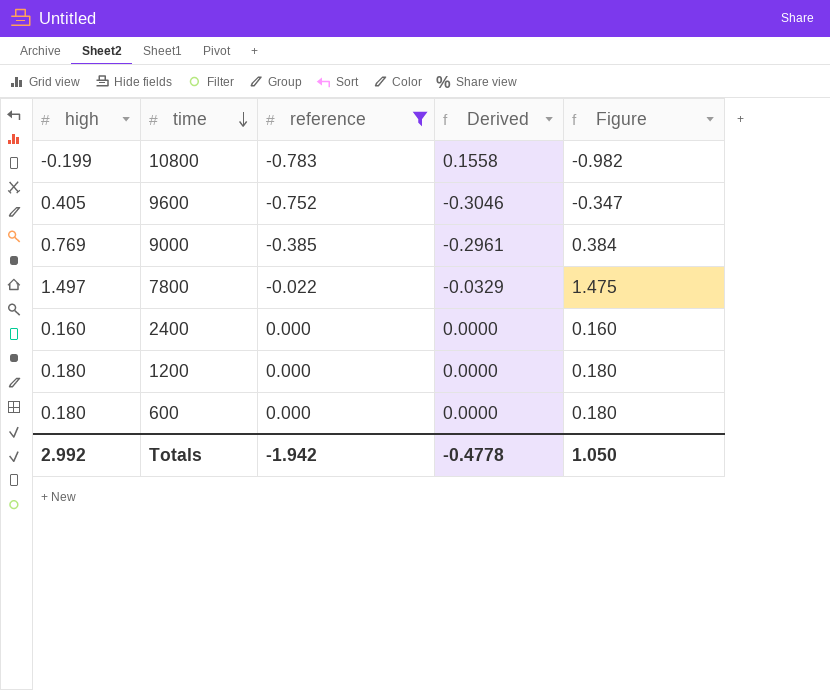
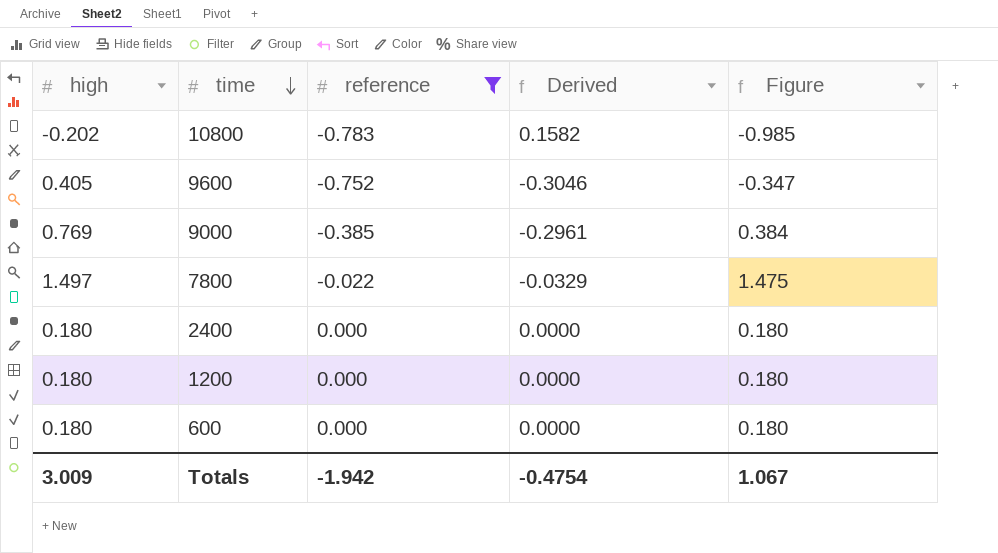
10800 | high: -0.199 -> -0.202
10800 | Derived: 0.1558 -> 0.1582
10800 | Figure: -0.982 -> -0.985
2400 | high: 0.160 -> 0.180
2400 | Figure: 0.160 -> 0.180
Totals | high: 2.992 -> 3.009
Totals | Derived: -0.4778 -> -0.4754
Totals | Figure: 1.050 -> 1.067

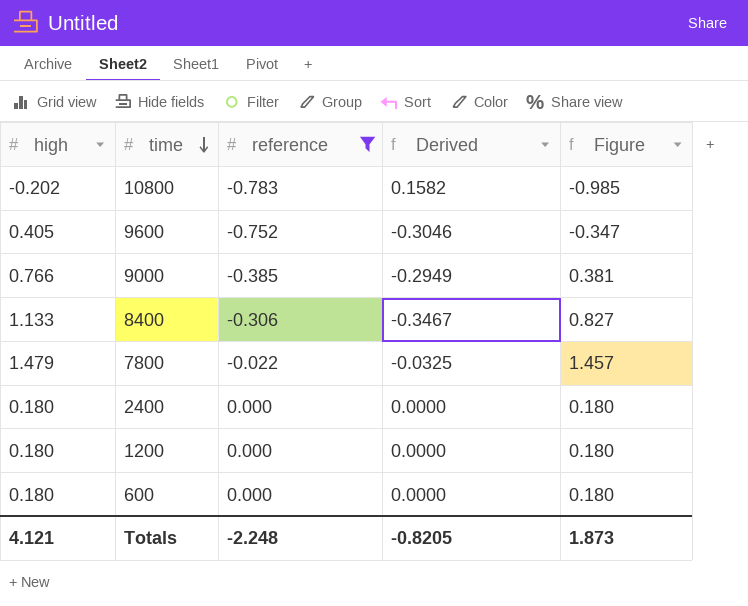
9000 | high: 0.769 -> 0.766
9000 | Derived: -0.2961 -> -0.2949
9000 | Figure: 0.384 -> 0.381
row 8400: none -> 1.133 | -0.306 | -0.3467 | 0.827
7800 | high: 1.497 -> 1.479
7800 | Derived: -0.0329 -> -0.0325
7800 | Figure: 1.475 -> 1.457
Totals | high: 3.009 -> 4.121
Totals | reference: -1.942 -> -2.248
Totals | Derived: -0.4754 -> -0.8205
Totals | Figure: 1.067 -> 1.873

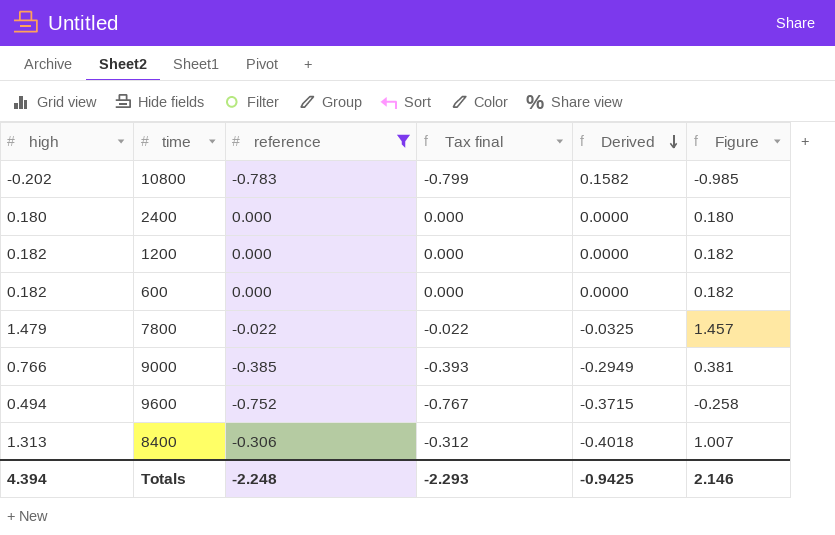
row order: time descending -> Derived descending
column Tax final | formula: none -> [reference] * 1.02
1200 | high: 0.180 -> 0.182
1200 | Figure: 0.180 -> 0.182
600 | high: 0.180 -> 0.182
600 | Figure: 0.180 -> 0.182
9600 | high: 0.405 -> 0.494
9600 | Derived: -0.3046 -> -0.3715
9600 | Figure: -0.347 -> -0.258
8400 | high: 1.133 -> 1.313
8400 | Derived: -0.3467 -> -0.4018
8400 | Figure: 0.827 -> 1.007
Totals | high: 4.121 -> 4.394
Totals | Derived: -0.8205 -> -0.9425
Totals | Figure: 1.873 -> 2.146

